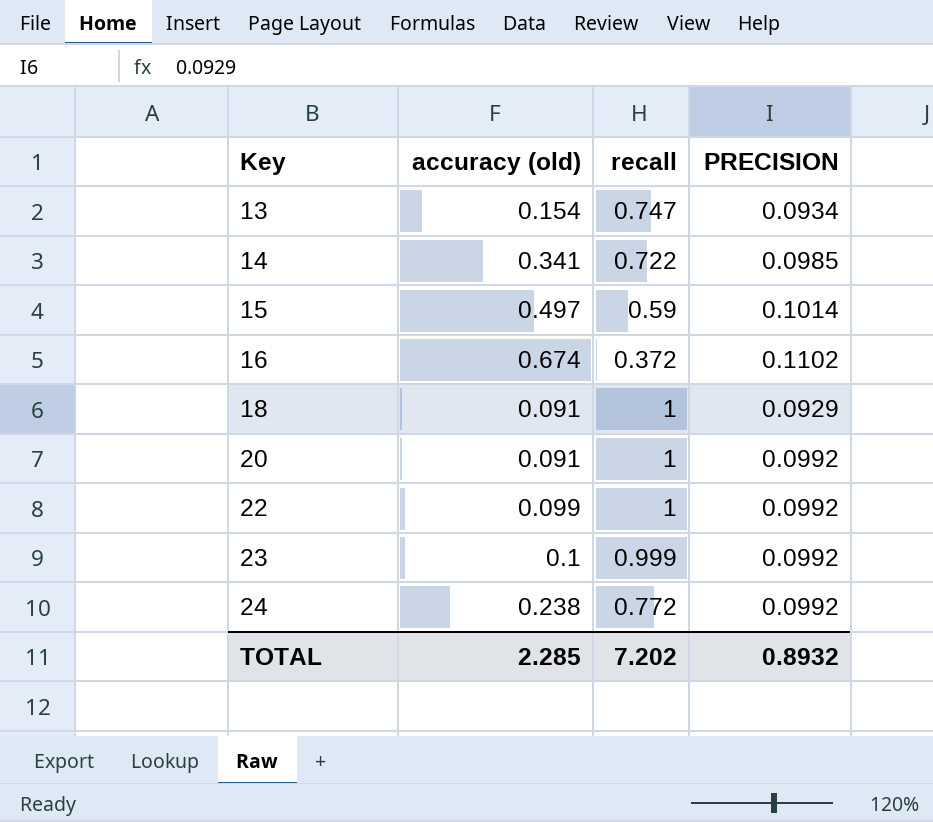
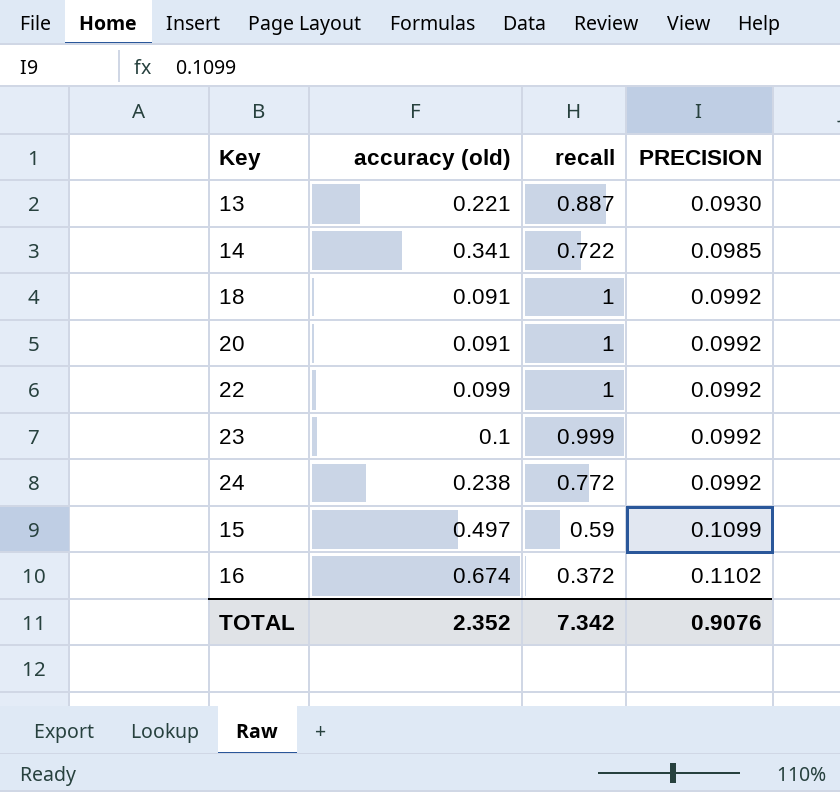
row order: Key ascending -> PRECISION ascending
13 | accuracy (old): 0.154 -> 0.221
13 | recall: 0.747 -> 0.887
13 | PRECISION: 0.0934 -> 0.0930
18 | PRECISION: 0.0929 -> 0.0992
15 | PRECISION: 0.1014 -> 0.1099
TOTAL | accuracy (old): 2.285 -> 2.352
TOTAL | recall: 7.202 -> 7.342
TOTAL | PRECISION: 0.8932 -> 0.9076

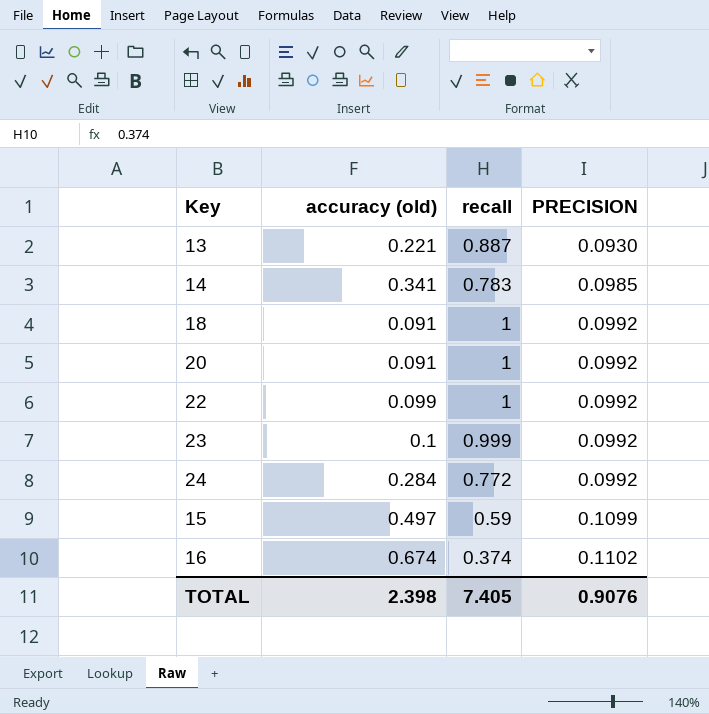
14 | recall: 0.722 -> 0.783
24 | accuracy (old): 0.238 -> 0.284
16 | recall: 0.372 -> 0.374
TOTAL | accuracy (old): 2.352 -> 2.398
TOTAL | recall: 7.342 -> 7.405

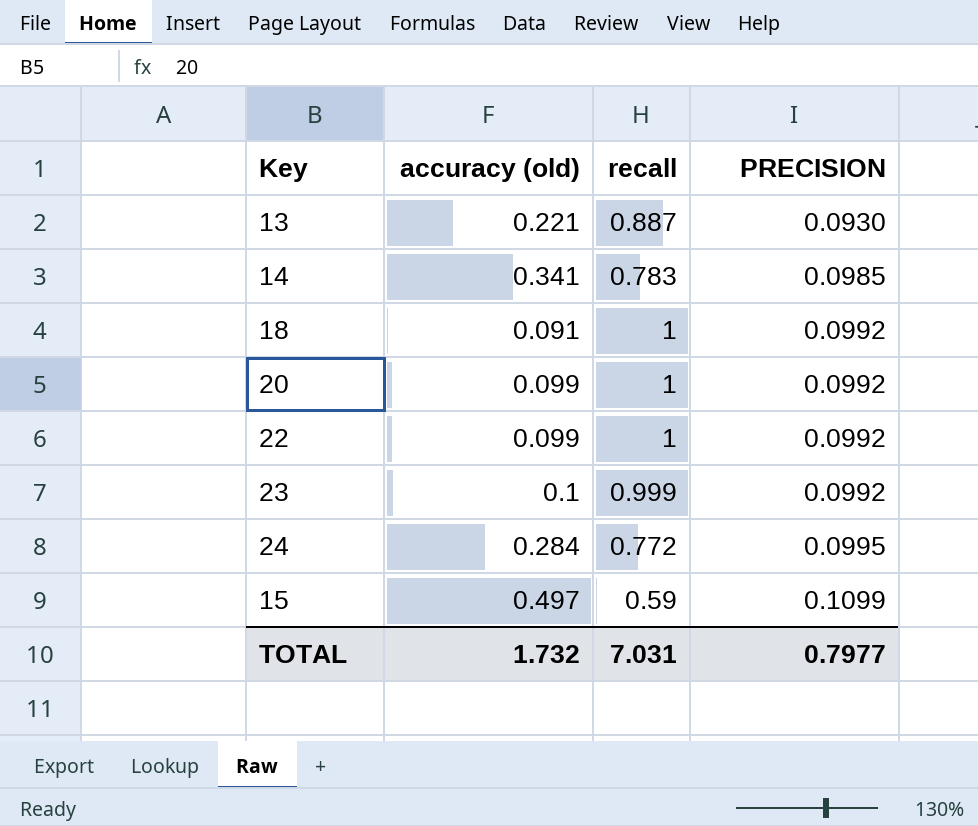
row 16: 0.674 | 0.374 | 0.1102 -> none
20 | accuracy (old): 0.091 -> 0.099
24 | PRECISION: 0.0992 -> 0.0995
TOTAL | accuracy (old): 2.398 -> 1.732
TOTAL | recall: 7.405 -> 7.031
TOTAL | PRECISION: 0.9076 -> 0.7977

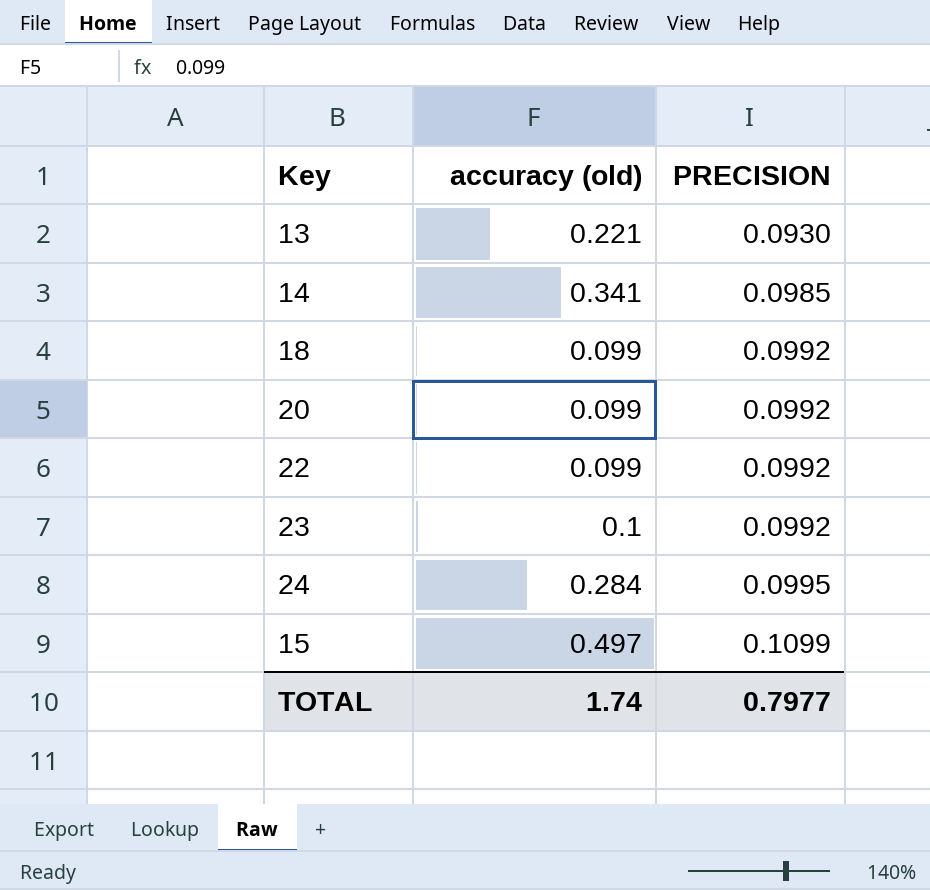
column recall | position: 3 -> none
18 | accuracy (old): 0.091 -> 0.099
TOTAL | accuracy (old): 1.732 -> 1.74

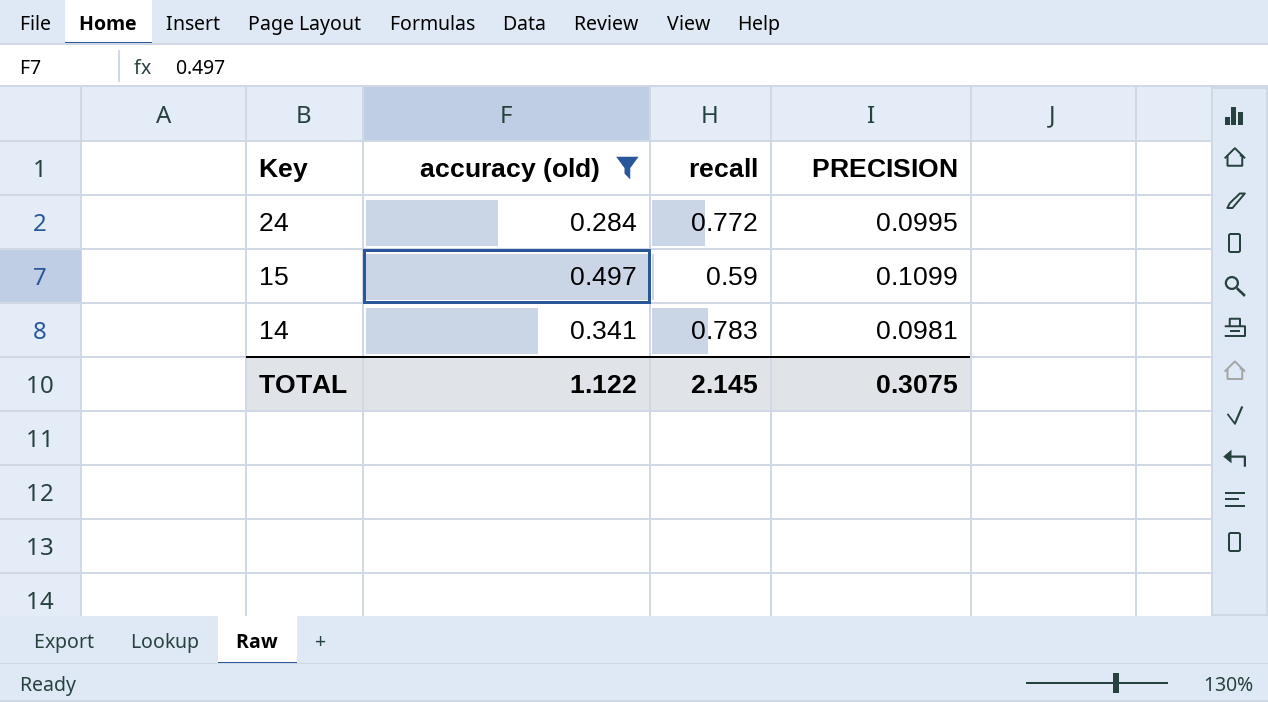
filter: none -> accuracy (old) >= 0.284
row order: PRECISION ascending -> Key descending
column recall | position: none -> 3
14 | PRECISION: 0.0985 -> 0.0981
TOTAL | accuracy (old): 1.74 -> 1.122
TOTAL | PRECISION: 0.7977 -> 0.3075

